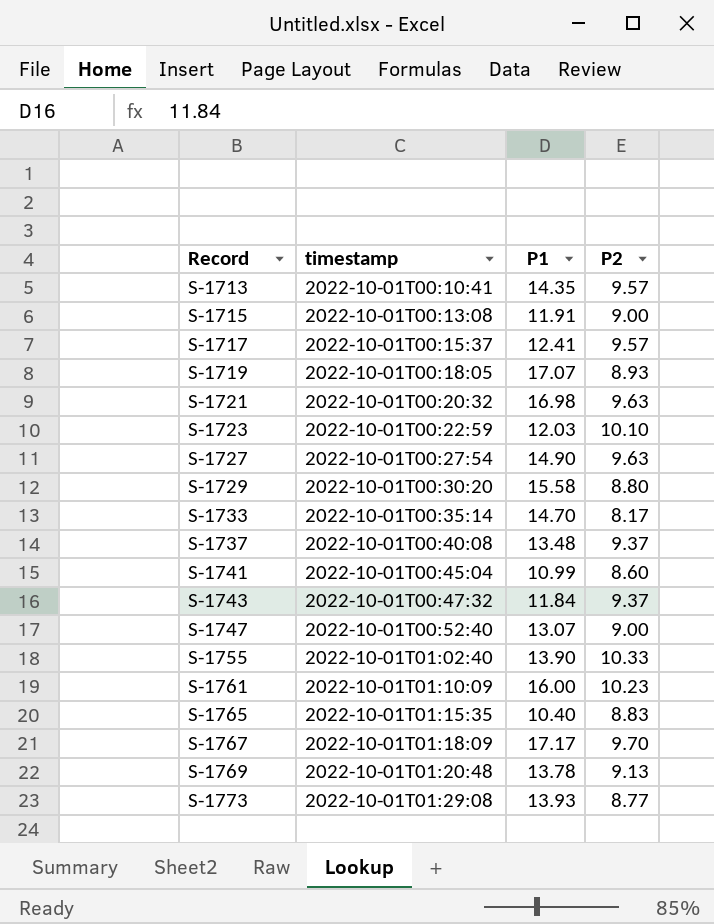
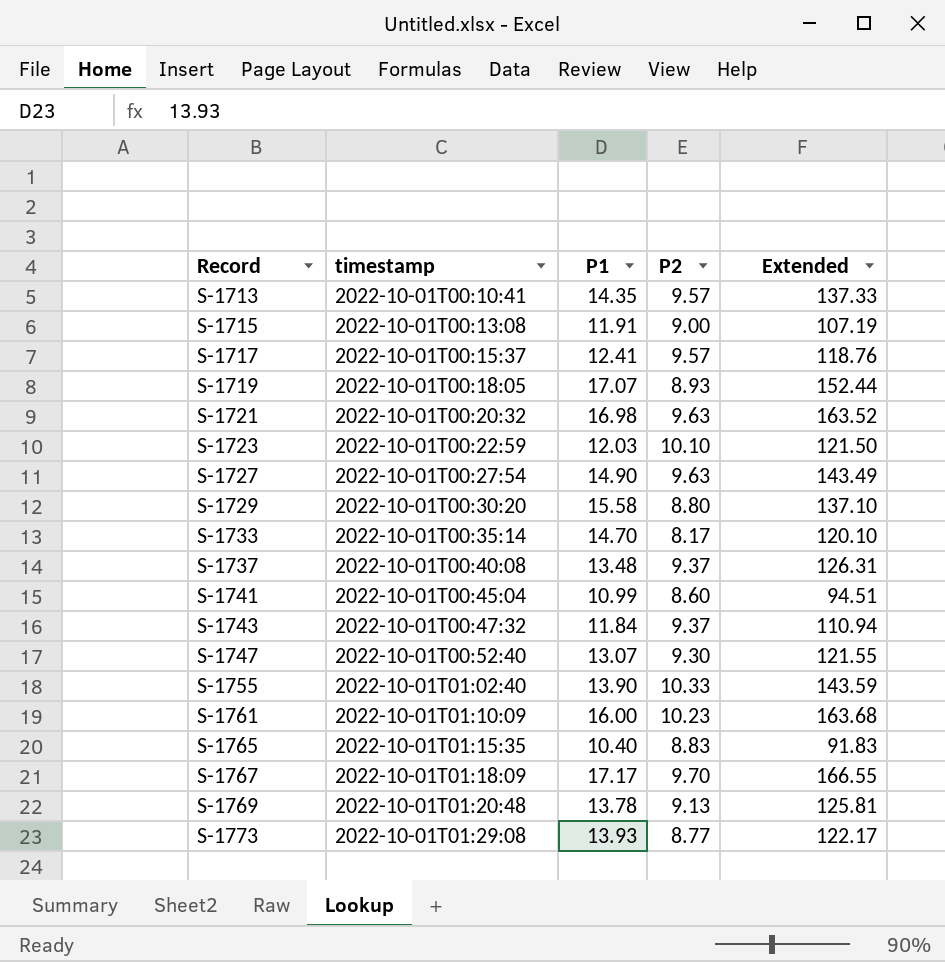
column Extended | formula: none -> [P1] * [P2]
S-1747 | P2: 9.00 -> 9.30

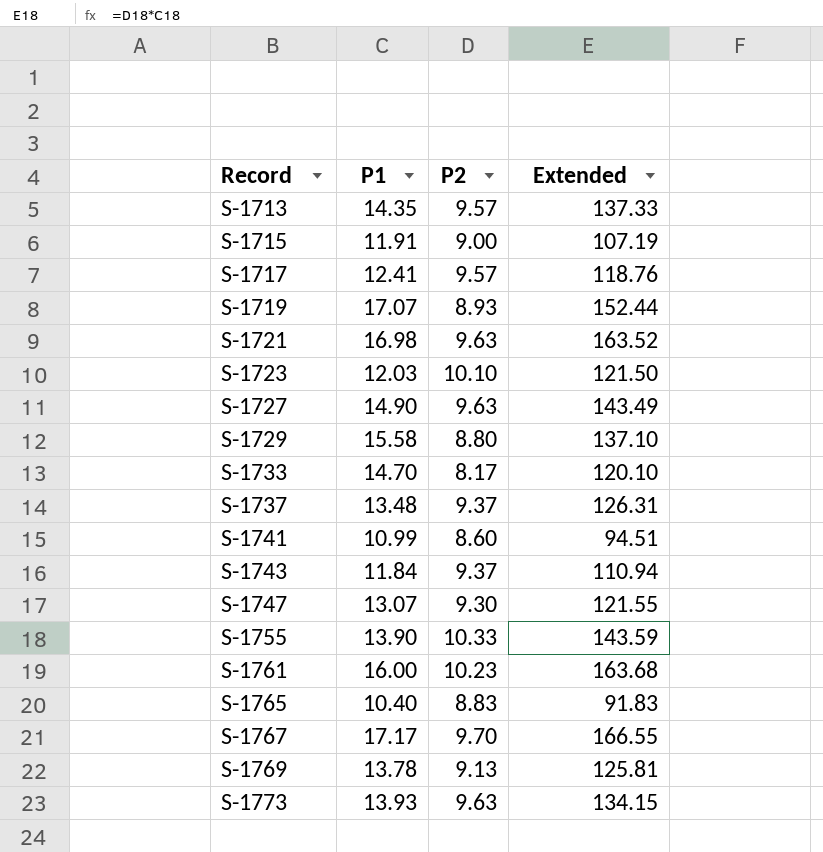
column timestamp | position: 2 -> none
S-1773 | P2: 8.77 -> 9.63
S-1773 | Extended: 122.17 -> 134.15

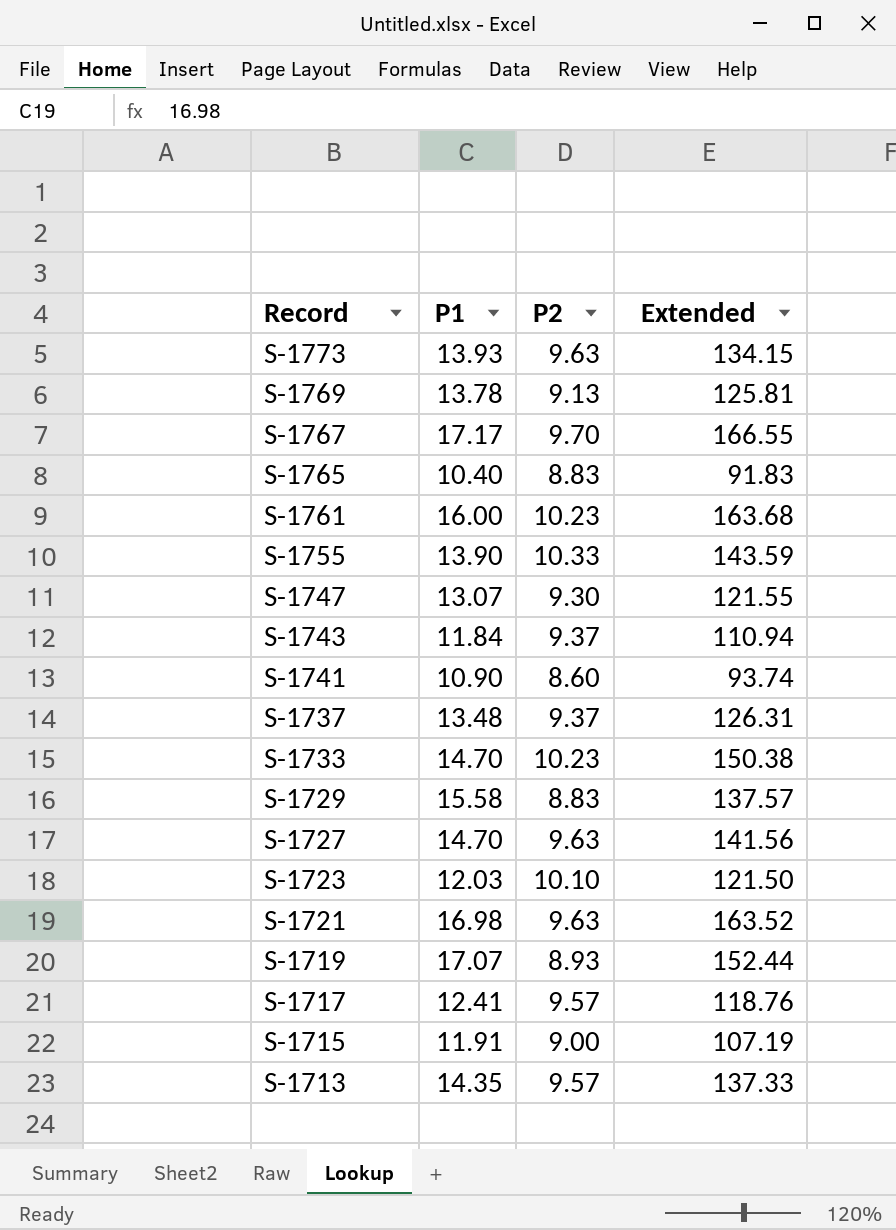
row order: Record ascending -> Record descending
S-1741 | P1: 10.99 -> 10.90
S-1741 | Extended: 94.51 -> 93.74
S-1733 | P2: 8.17 -> 10.23
S-1733 | Extended: 120.10 -> 150.38
S-1729 | P2: 8.80 -> 8.83
S-1729 | Extended: 137.10 -> 137.57
S-1727 | P1: 14.90 -> 14.70
S-1727 | Extended: 143.49 -> 141.56

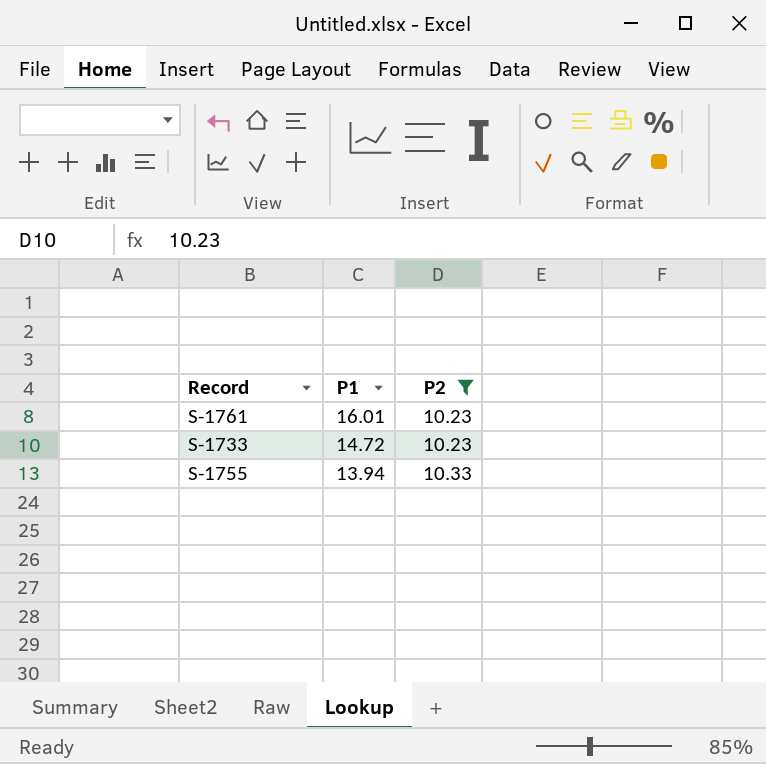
filter: none -> P2 >= 10.23
row order: Record descending -> P1 descending
column Extended | formula: [P1] * [P2] -> none
S-1761 | P1: 16.00 -> 16.01
S-1733 | P1: 14.70 -> 14.72
S-1755 | P1: 13.90 -> 13.94

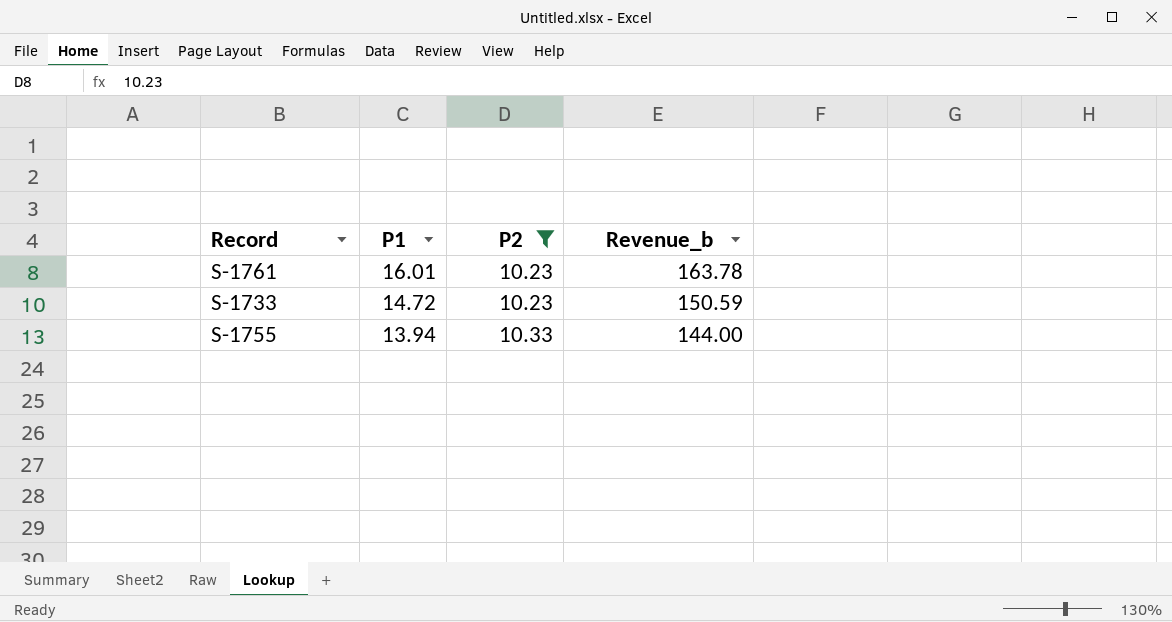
column Revenue_b | formula: none -> [P1] * [P2]

